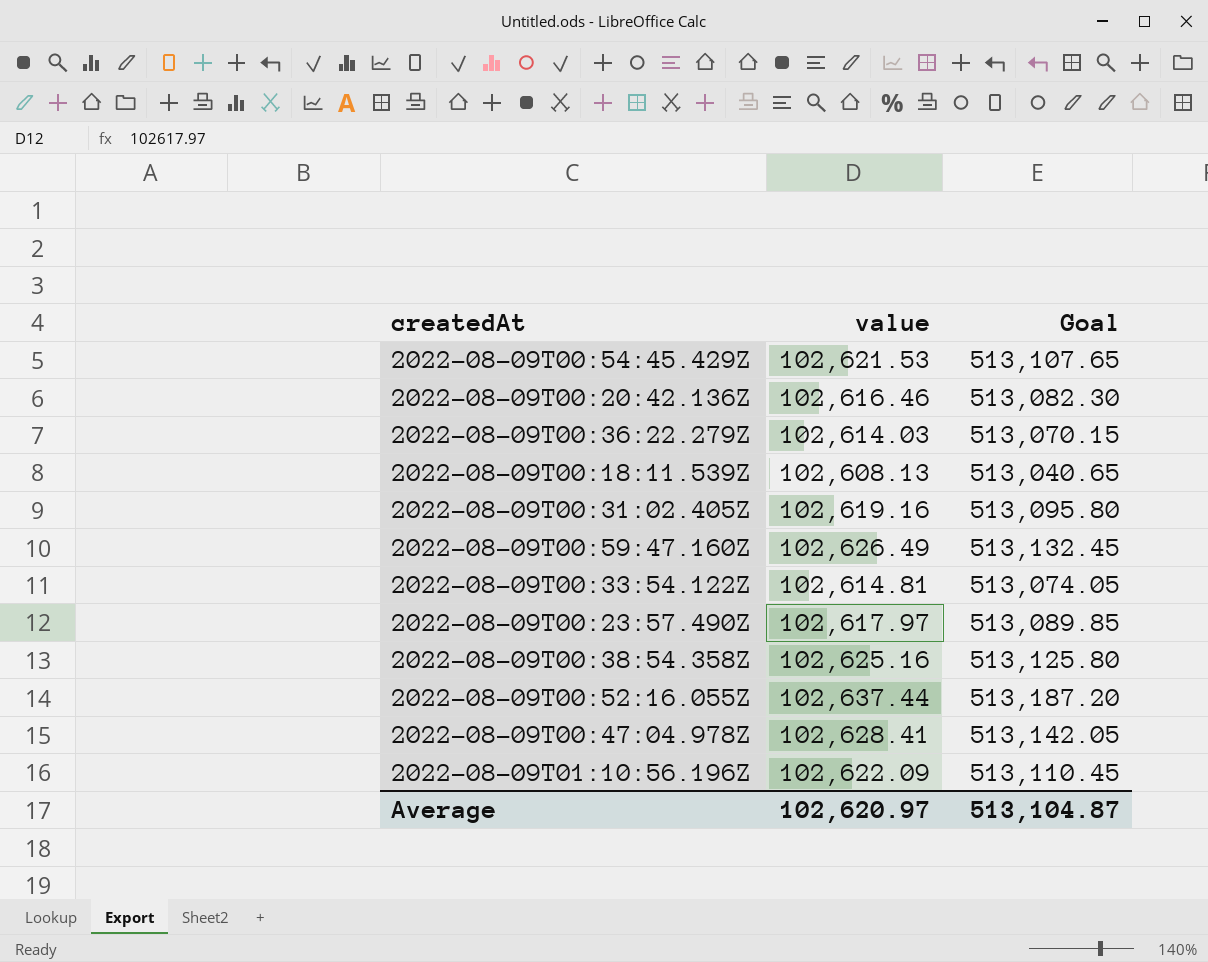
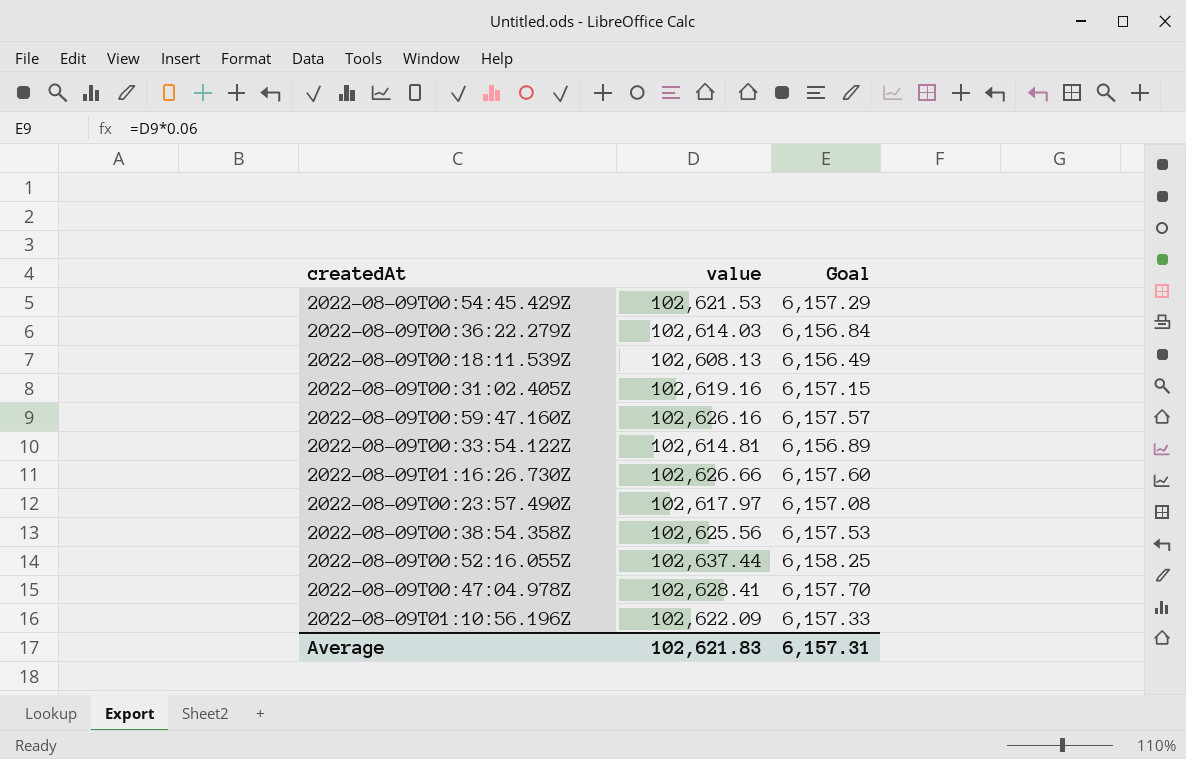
column Goal | formula: [value] * 5 -> [value] * 0.06
row 2022-08-09T00:20:42.136Z: 102,616.46 | 513,082.30 -> none
2022-08-09T00:59:47.160Z | value: 102,626.49 -> 102,626.16
row 2022-08-09T01:16:26.730Z: none -> 102,626.66 | 6,157.60
2022-08-09T00:38:54.358Z | value: 102,625.16 -> 102,625.56
Average | value: 102,620.97 -> 102,621.83
Average | Goal: 513,104.87 -> 6,157.31

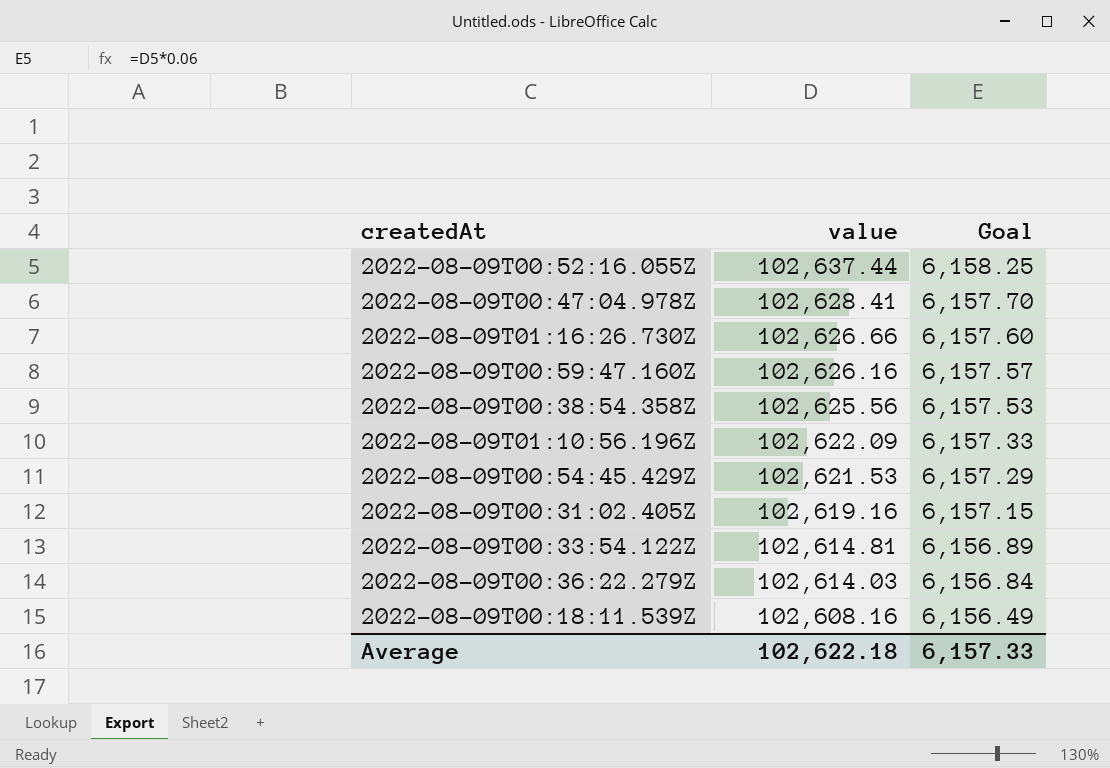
row order: none -> value descending
row 2022-08-09T00:23:57.490Z: 102,617.97 | 6,157.08 -> none
2022-08-09T00:18:11.539Z | value: 102,608.13 -> 102,608.16
Average | value: 102,621.83 -> 102,622.18
Average | Goal: 6,157.31 -> 6,157.33

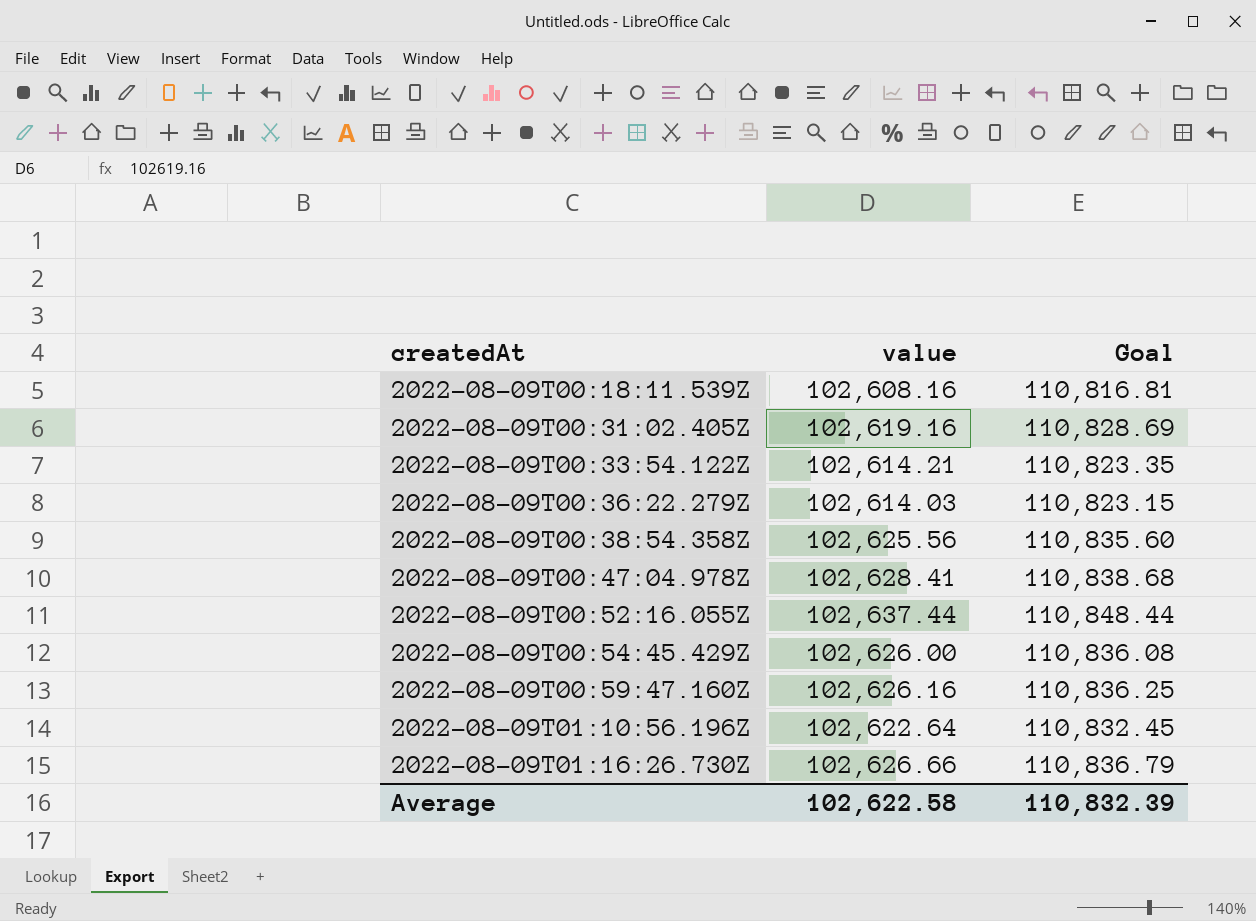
row order: value descending -> createdAt ascending
column Goal | formula: [value] * 0.06 -> [value] * 1.08
2022-08-09T00:33:54.122Z | value: 102,614.81 -> 102,614.21
2022-08-09T00:54:45.429Z | value: 102,621.53 -> 102,626.00
2022-08-09T01:10:56.196Z | value: 102,622.09 -> 102,622.64
Average | value: 102,622.18 -> 102,622.58
Average | Goal: 6,157.33 -> 110,832.39

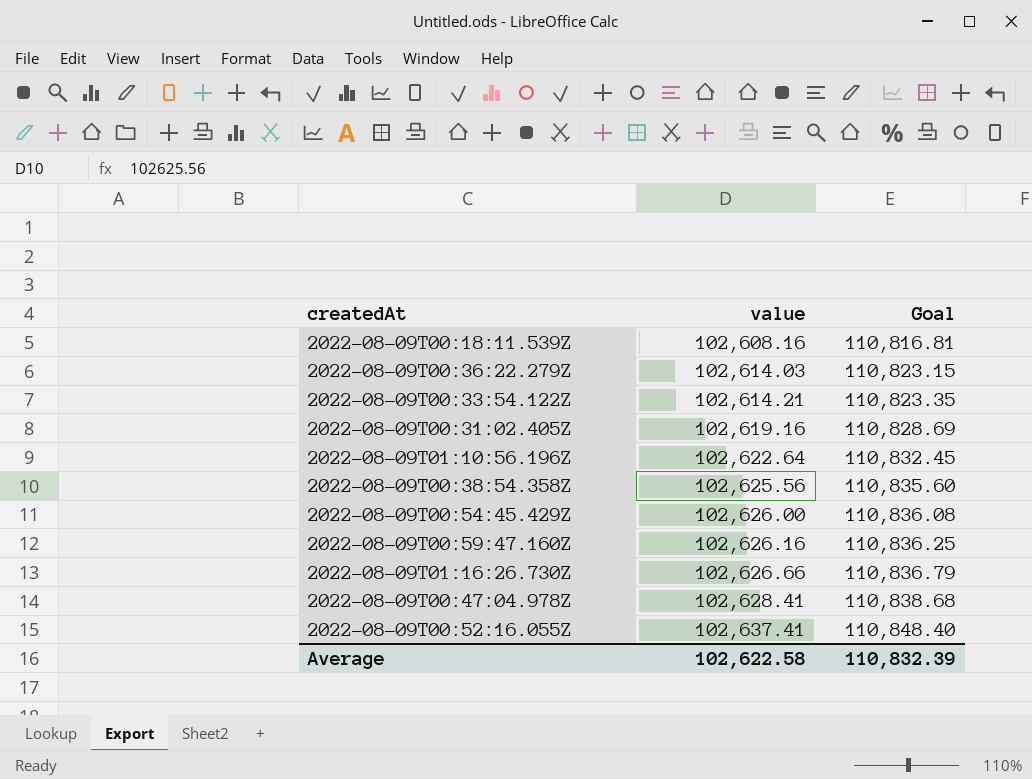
row order: createdAt ascending -> value ascending
2022-08-09T00:52:16.055Z | value: 102,637.44 -> 102,637.41
2022-08-09T00:52:16.055Z | Goal: 110,848.44 -> 110,848.40

